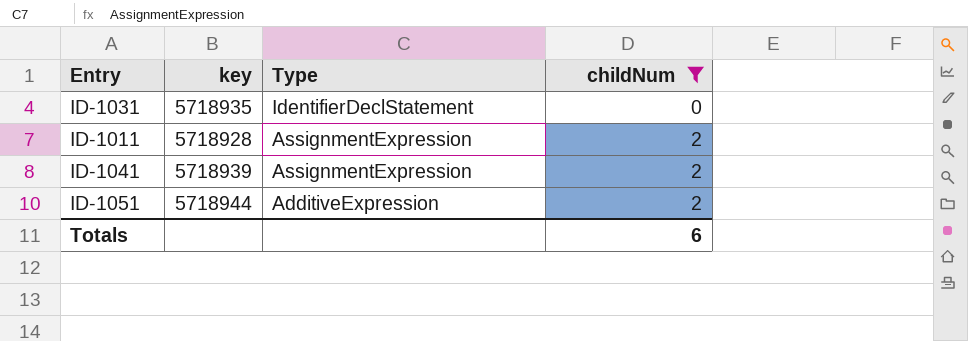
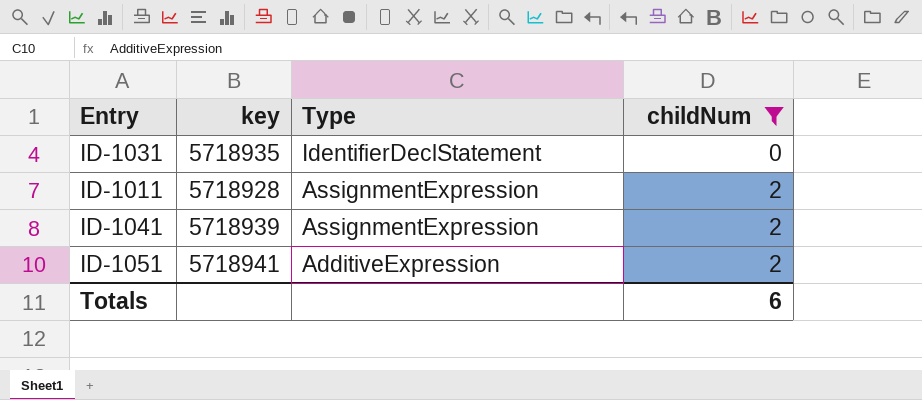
ID-1051 | key: 5718944 -> 5718941

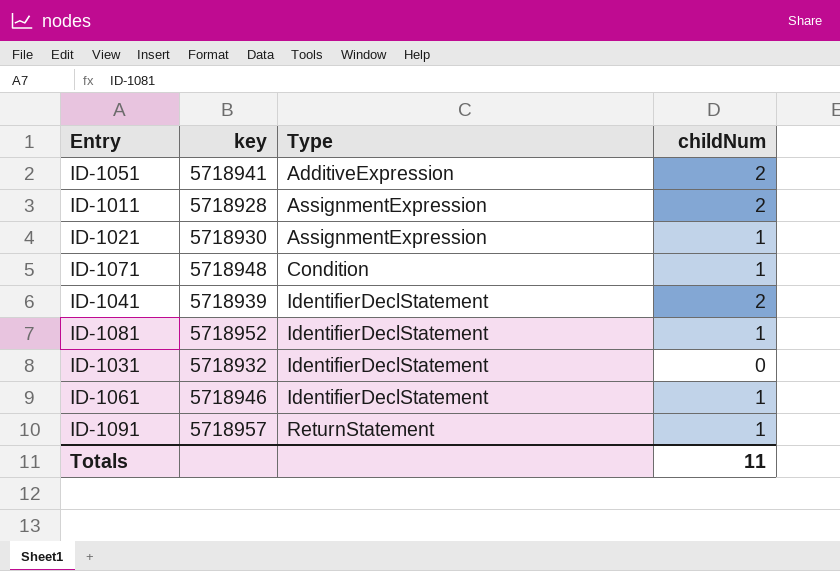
filter: childNum != 1 -> none
row order: Type descending -> Type ascending
ID-1041 | Type: AssignmentExpression -> IdentifierDeclStatement
ID-1031 | key: 5718935 -> 5718932
Totals | childNum: 6 -> 11

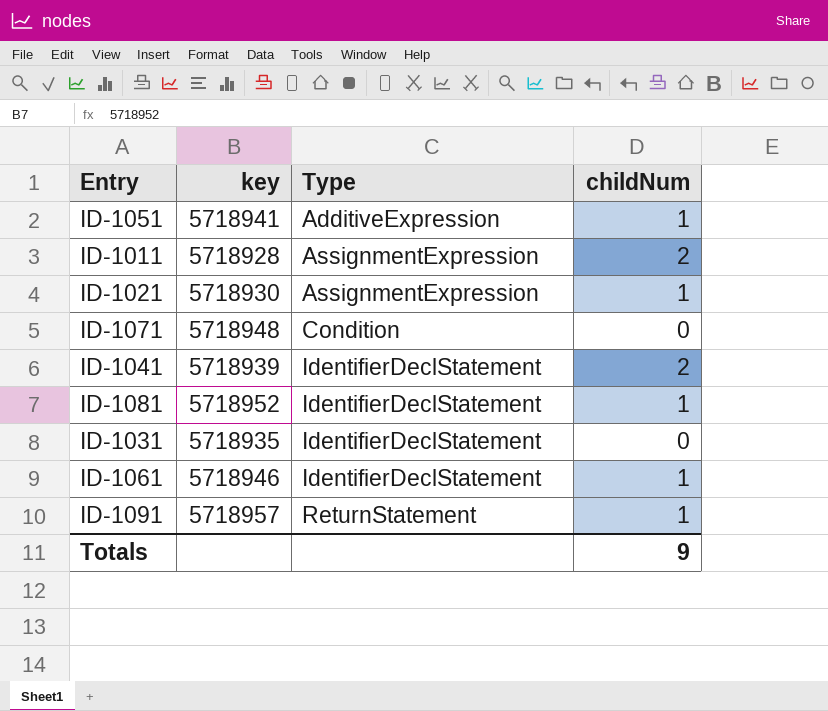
ID-1051 | childNum: 2 -> 1
ID-1071 | childNum: 1 -> 0
ID-1031 | key: 5718932 -> 5718935
Totals | childNum: 11 -> 9

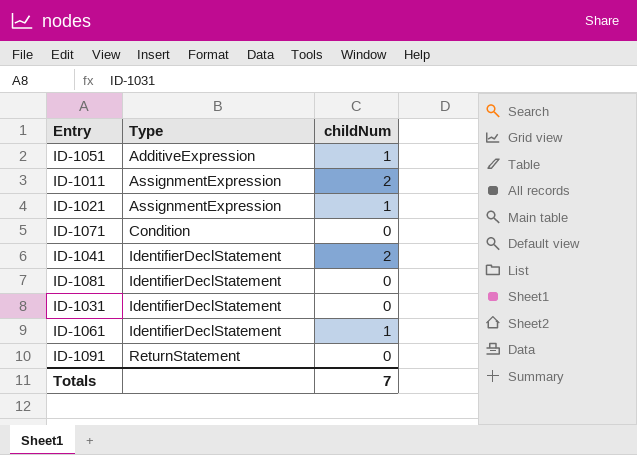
column key | position: 2 -> none
ID-1081 | childNum: 1 -> 0
ID-1091 | childNum: 1 -> 0
Totals | childNum: 9 -> 7

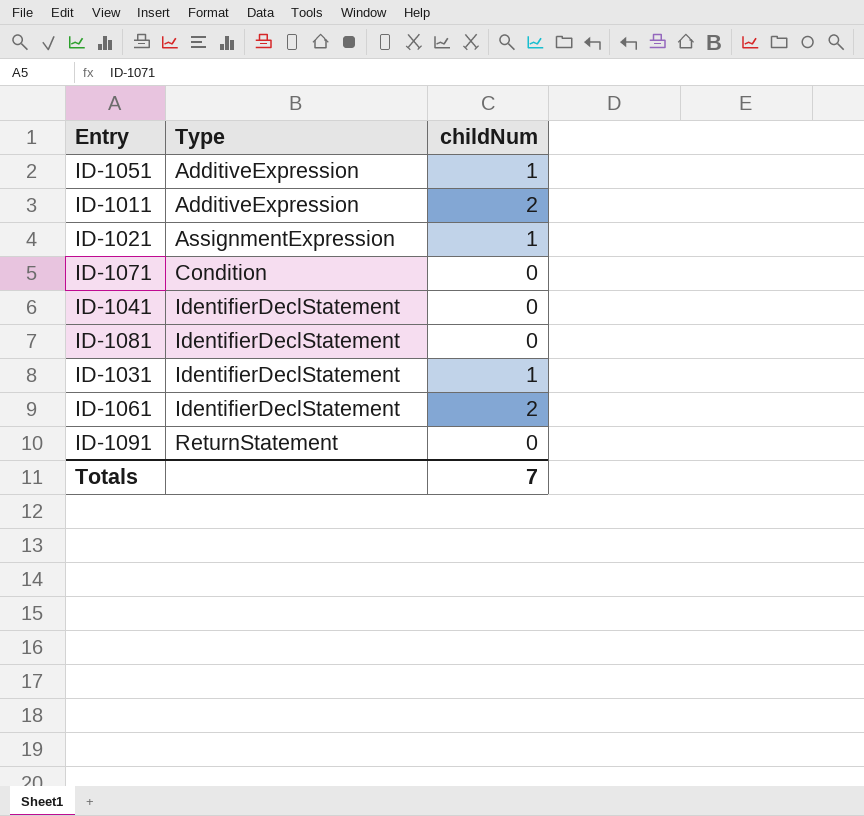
ID-1011 | Type: AssignmentExpression -> AdditiveExpression
ID-1041 | childNum: 2 -> 0
ID-1031 | childNum: 0 -> 1
ID-1061 | childNum: 1 -> 2

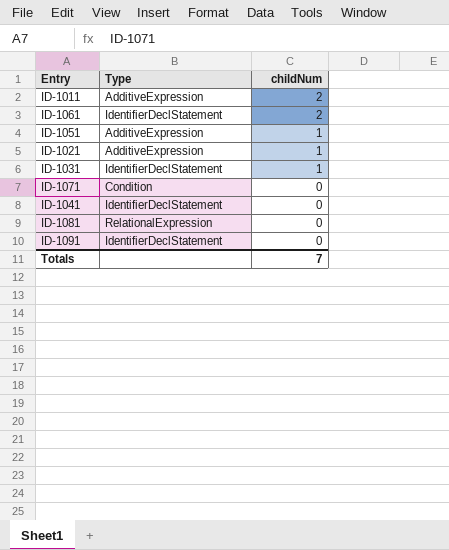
row order: Type ascending -> childNum descending
ID-1021 | Type: AssignmentExpression -> AdditiveExpression
ID-1081 | Type: IdentifierDeclStatement -> RelationalExpression
ID-1091 | Type: ReturnStatement -> IdentifierDeclStatement

